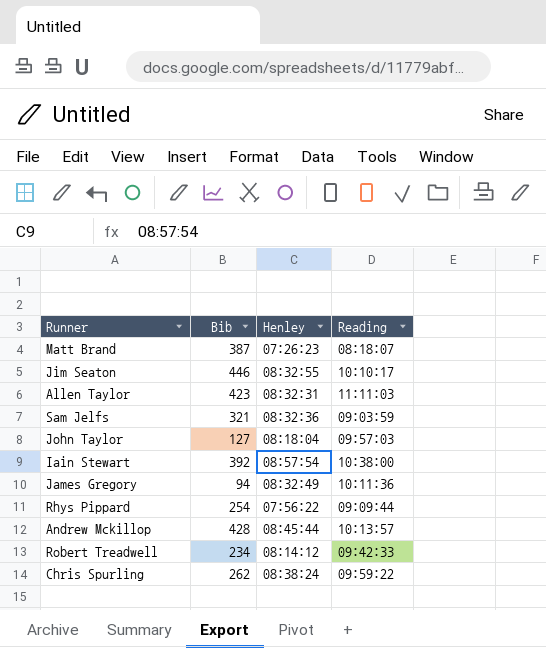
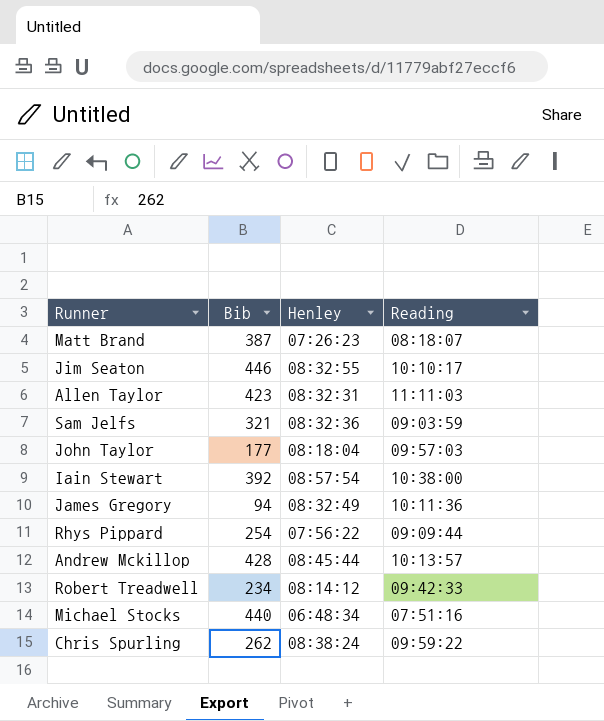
John Taylor | Bib: 127 -> 177
row Michael Stocks: none -> 440 | 06:48:34 | 07:51:16

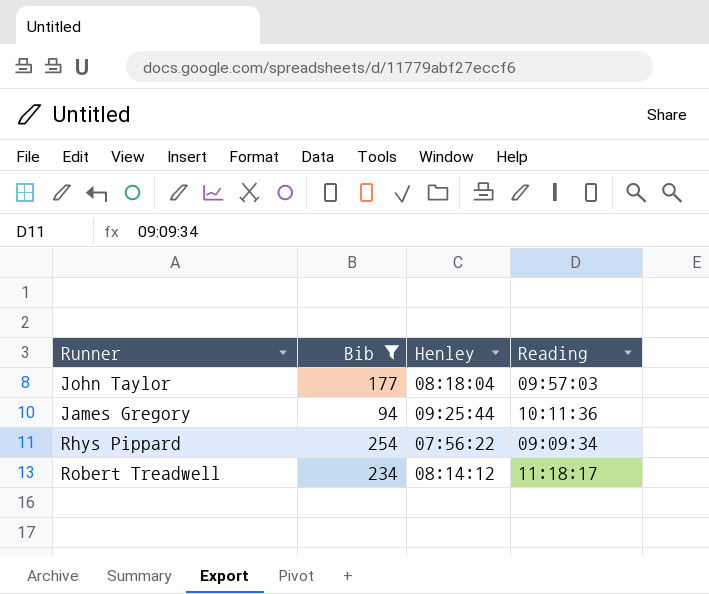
filter: none -> Bib <= 254
James Gregory | Henley: 08:32:49 -> 09:25:44
Rhys Pippard | Reading: 09:09:44 -> 09:09:34
Robert Treadwell | Reading: 09:42:33 -> 11:18:17

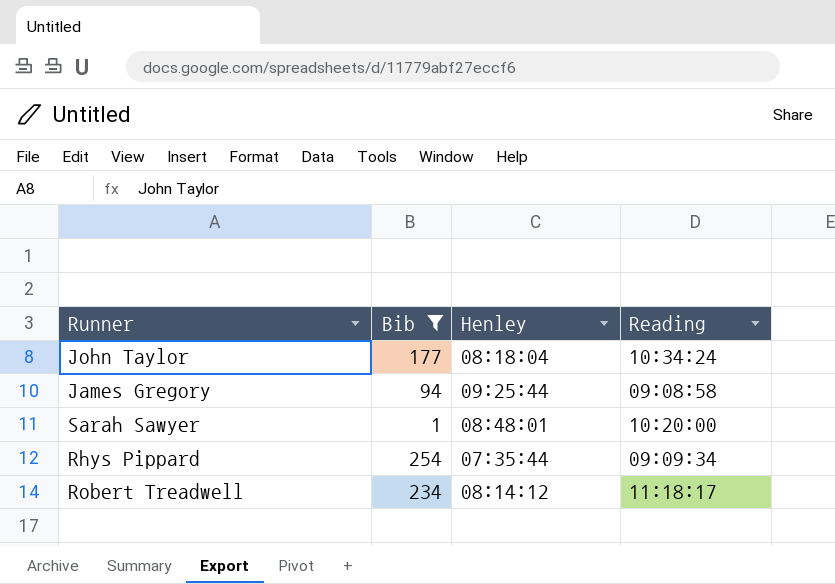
John Taylor | Reading: 09:57:03 -> 10:34:24
James Gregory | Reading: 10:11:36 -> 09:08:58
row Sarah Sawyer: none -> 1 | 08:48:01 | 10:20:00
Rhys Pippard | Henley: 07:56:22 -> 07:35:44

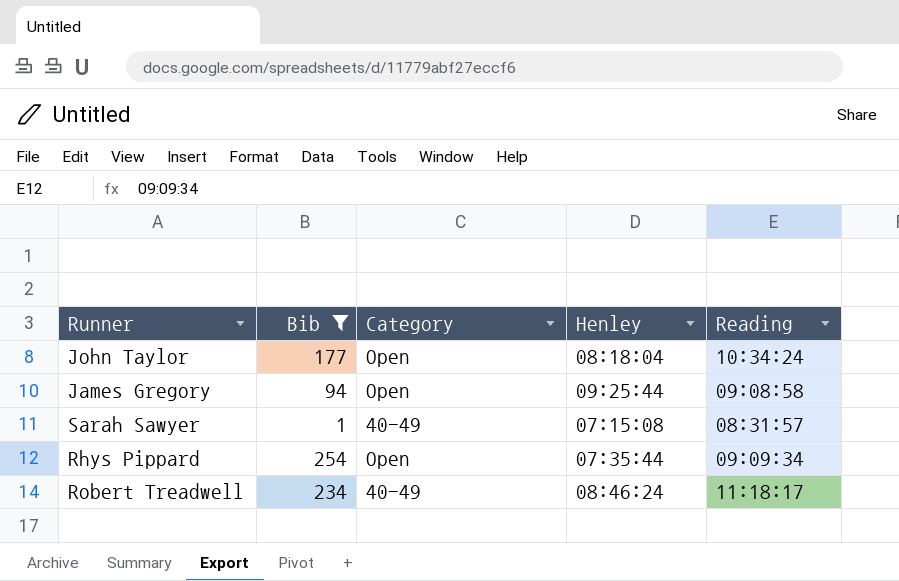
column Category | position: none -> 3
Sarah Sawyer | Henley: 08:48:01 -> 07:15:08
Sarah Sawyer | Reading: 10:20:00 -> 08:31:57
Robert Treadwell | Henley: 08:14:12 -> 08:46:24

